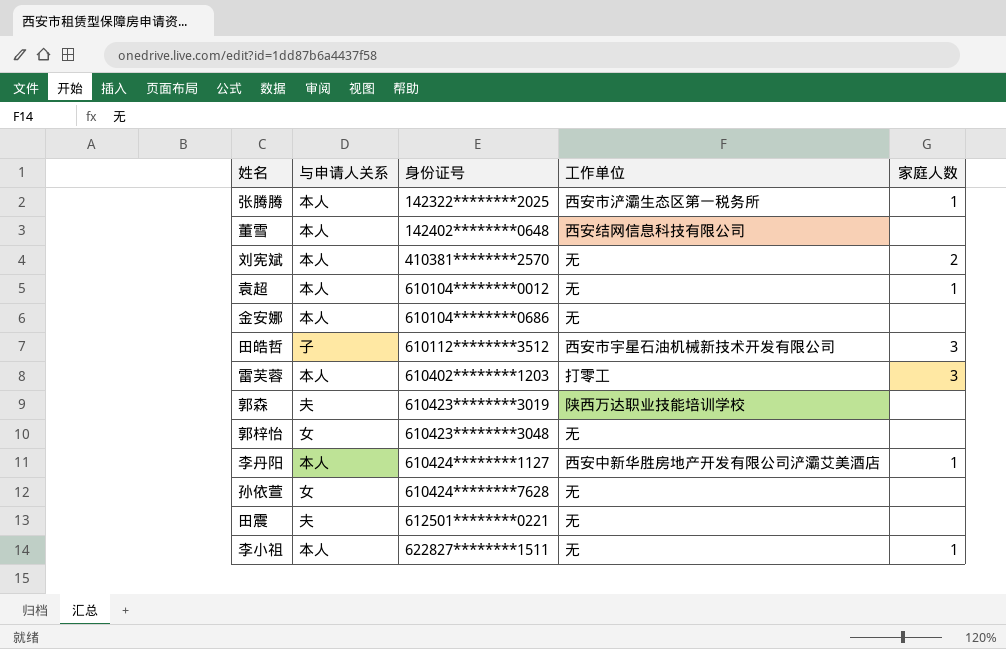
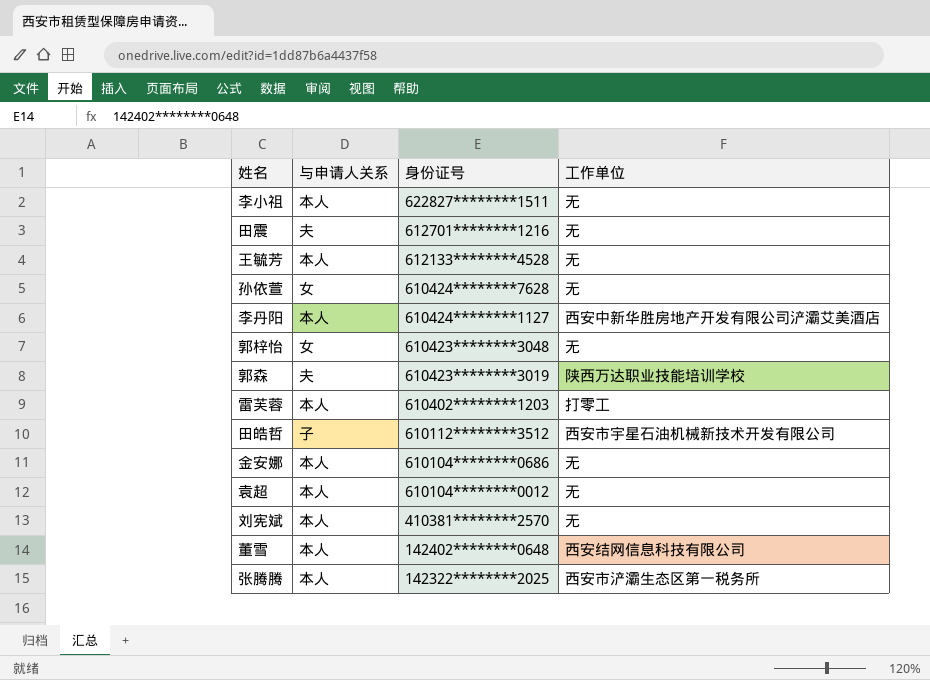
row order: 身份证号 ascending -> 身份证号 descending
column 家庭人数 | position: 5 -> none
田震 | 身份证号: 612501********0221 -> 612701********1216
row 王毓芳: none -> 本人 | 612133********4528 | 无

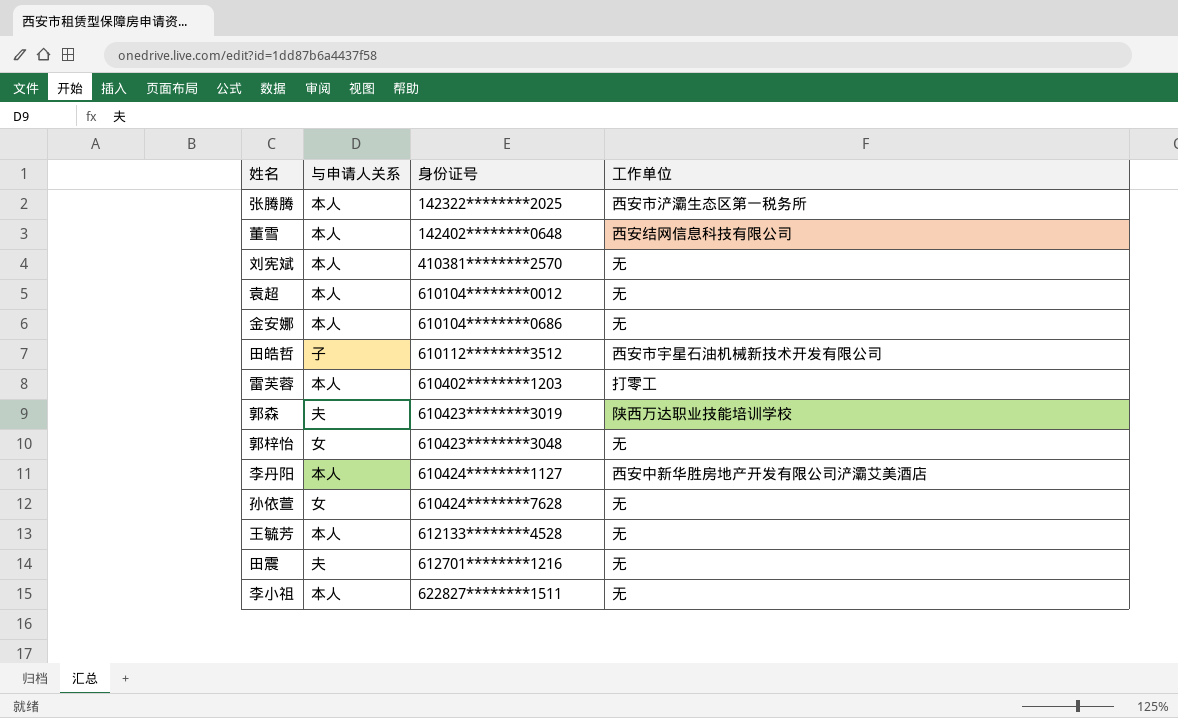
row order: 身份证号 descending -> 身份证号 ascending

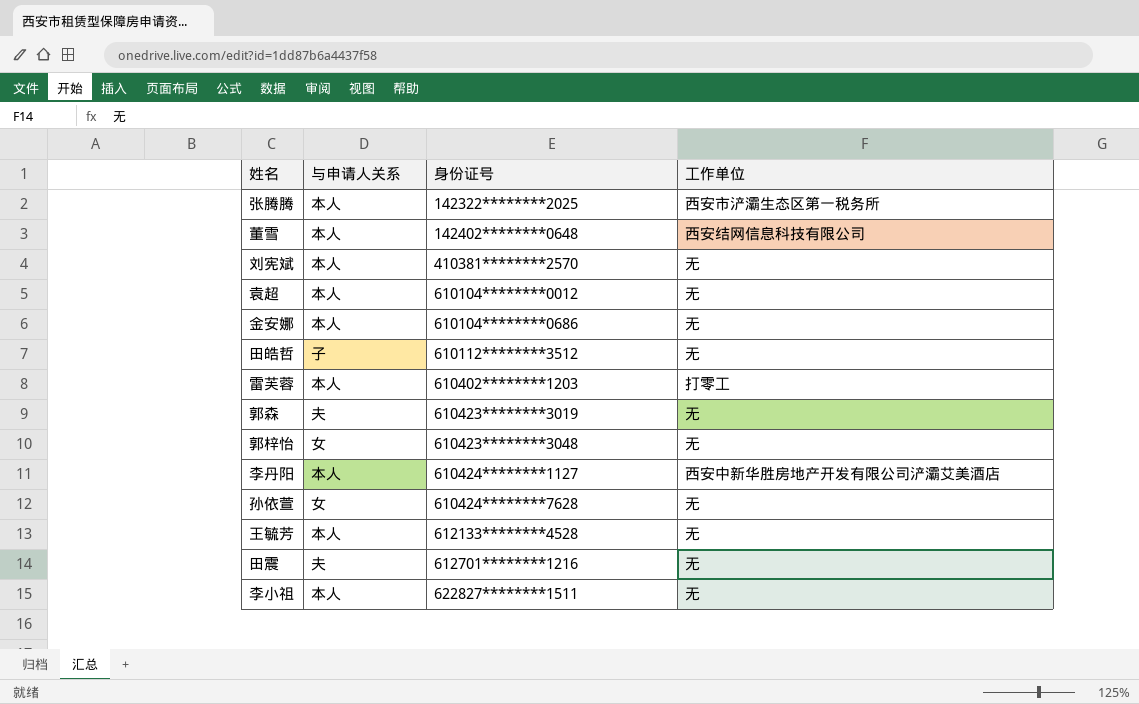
田皓哲 | 工作单位: 西安市宇星石油机械新技术开发有限公司 -> 无
郭森 | 工作单位: 陕西万达职业技能培训学校 -> 无

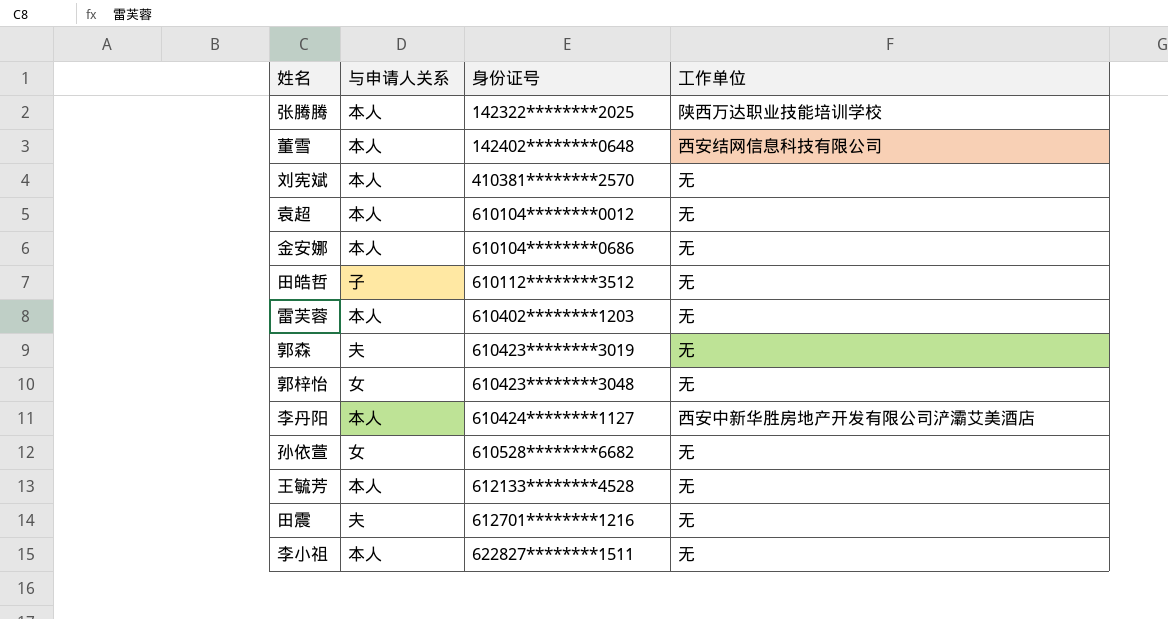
张腾腾 | 工作单位: 西安市浐灞生态区第一税务所 -> 陕西万达职业技能培训学校
雷芙蓉 | 工作单位: 打零工 -> 无
孙依萱 | 身份证号: 610424********7628 -> 610528********6682

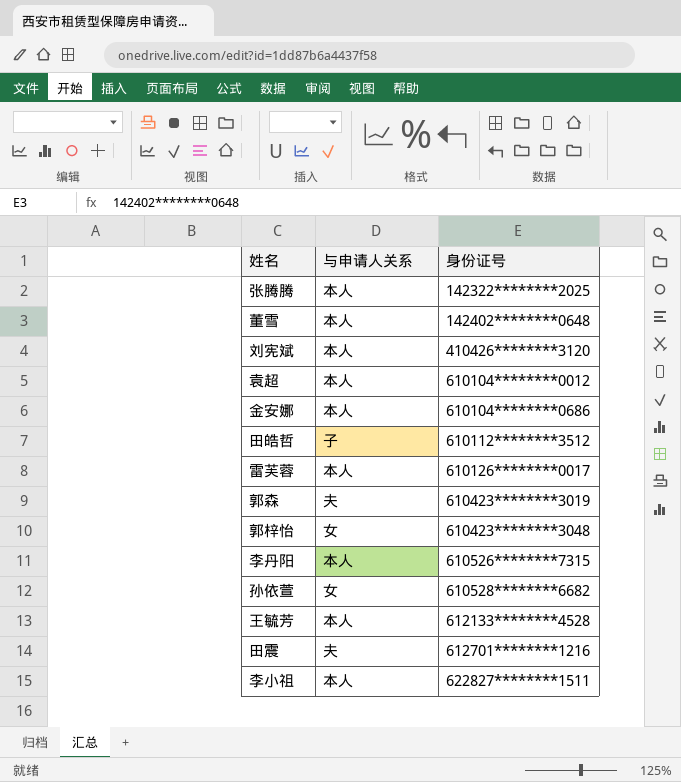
column 工作单位 | position: 4 -> none
刘宪斌 | 身份证号: 410381********2570 -> 410426********3120
雷芙蓉 | 身份证号: 610402********1203 -> 610126********0017
李丹阳 | 身份证号: 610424********1127 -> 610526********7315

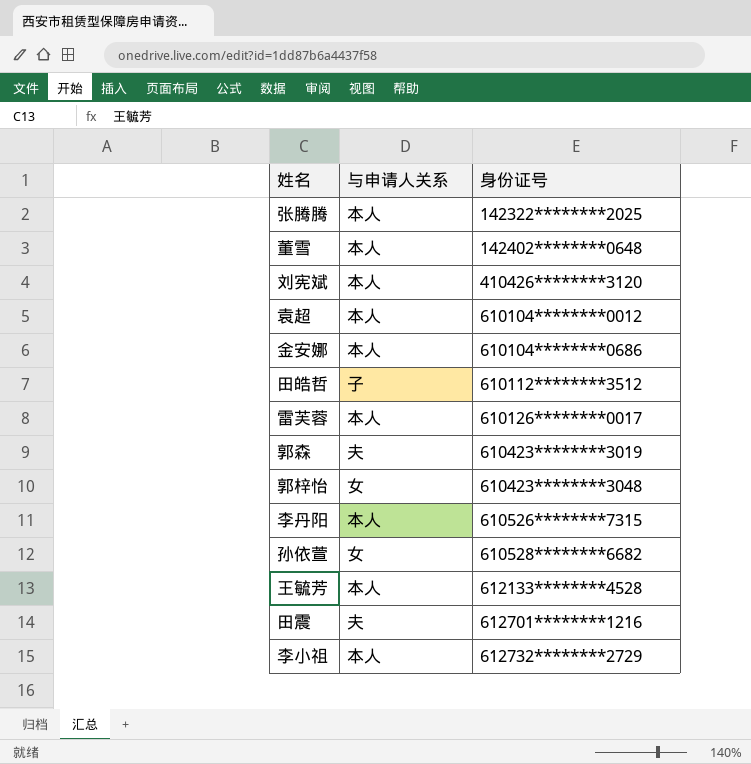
李小祖 | 身份证号: 622827********1511 -> 612732********2729

